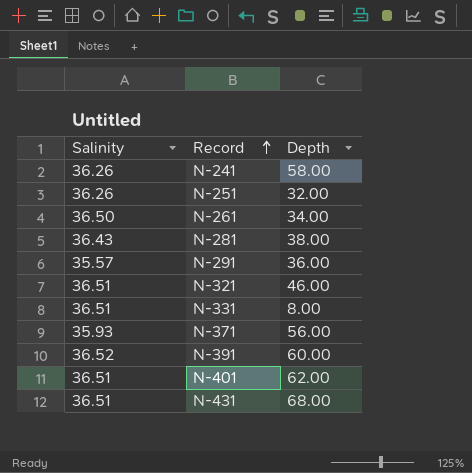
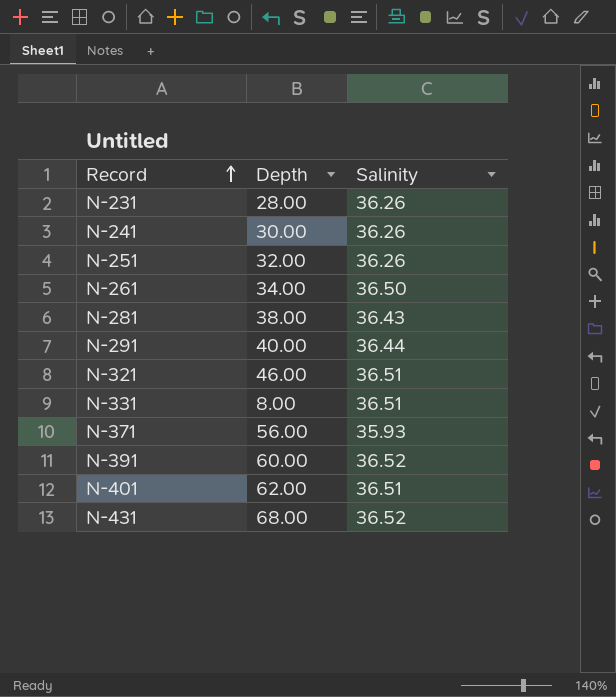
column Salinity | position: 1 -> 3
row N-231: none -> 28.00 | 36.26
N-241 | Depth: 58.00 -> 30.00
N-291 | Depth: 36.00 -> 40.00
N-291 | Salinity: 35.57 -> 36.44
N-431 | Salinity: 36.51 -> 36.52

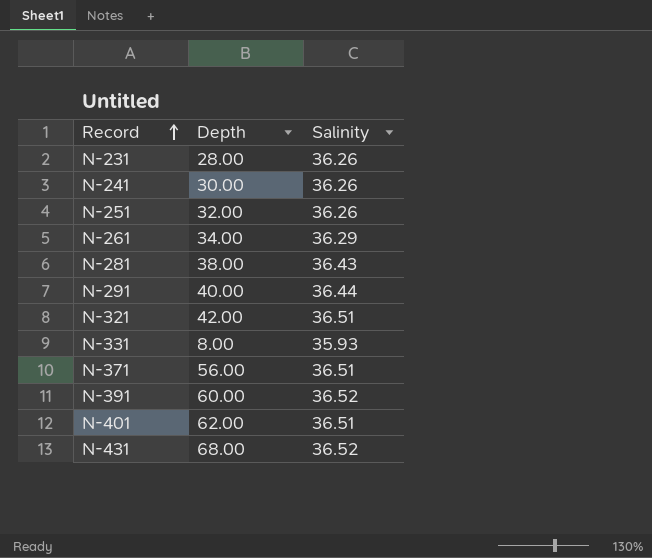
N-261 | Salinity: 36.50 -> 36.29
N-321 | Depth: 46.00 -> 42.00
N-331 | Salinity: 36.51 -> 35.93
N-371 | Salinity: 35.93 -> 36.51

